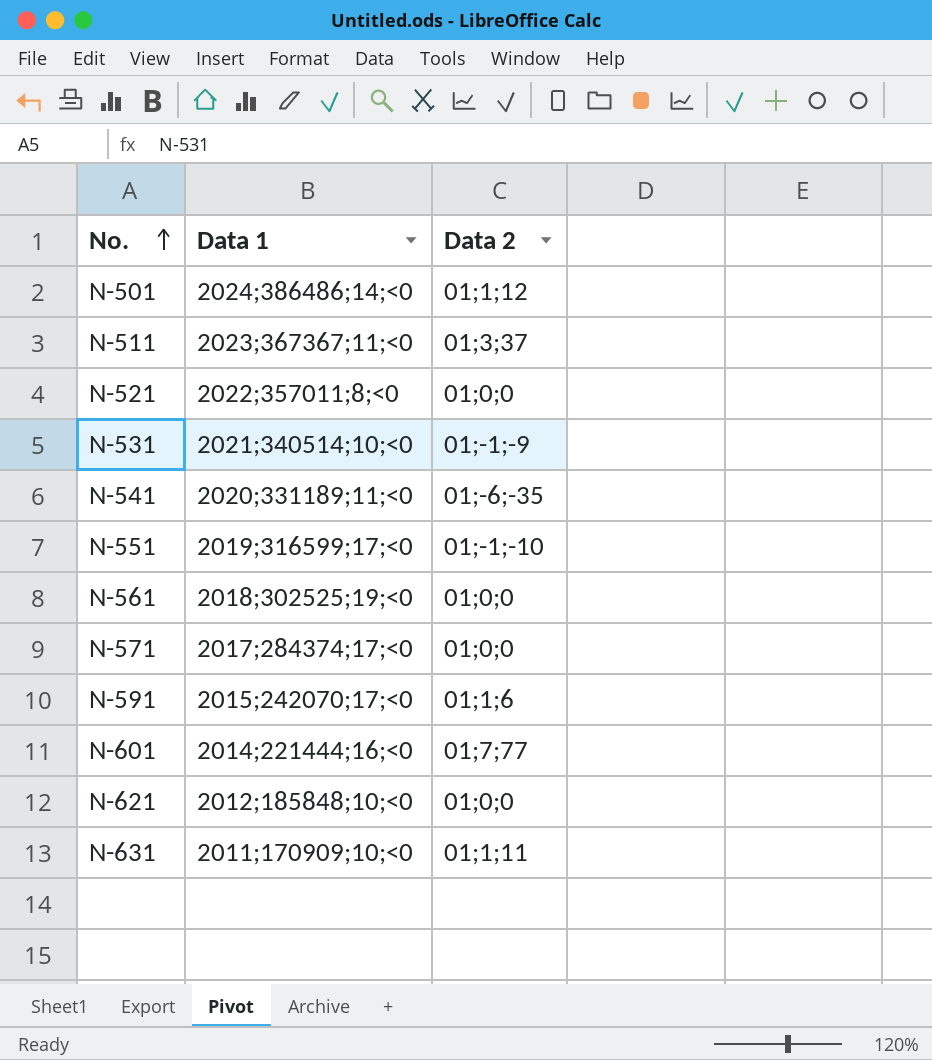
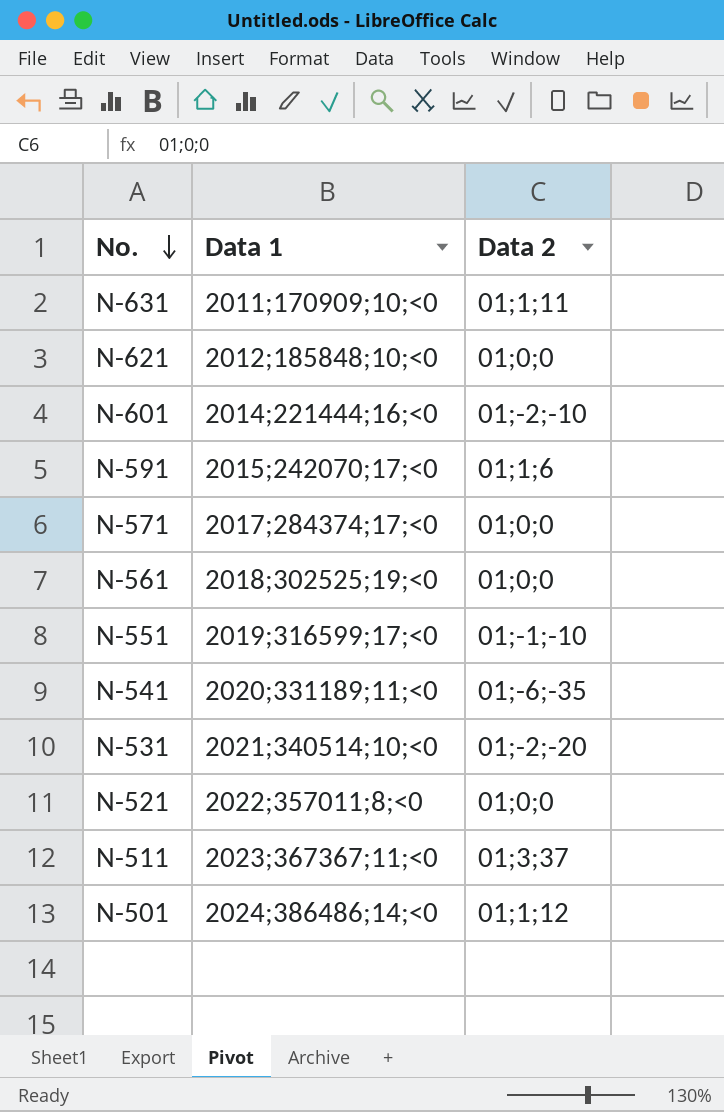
row order: No. ascending -> No. descending
N-601 | Data 2: 01;7;77 -> 01;-2;-10
N-531 | Data 2: 01;-1;-9 -> 01;-2;-20

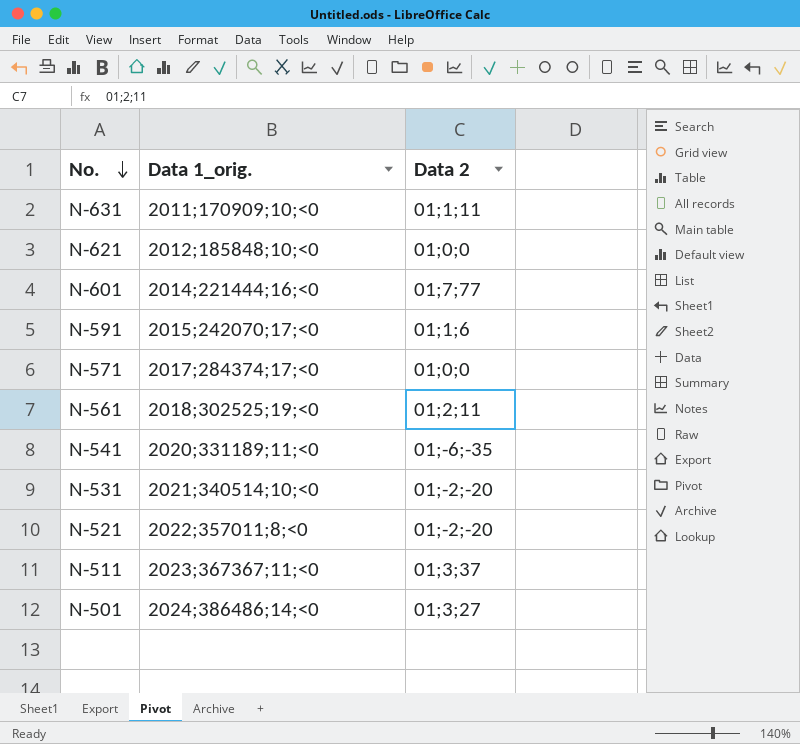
column name: Data 1 -> Data 1_orig.
row N-551: 2019;316599;17;<0 | 01;-1;-10 -> none
N-601 | Data 2: 01;-2;-10 -> 01;7;77
N-561 | Data 2: 01;0;0 -> 01;2;11
N-521 | Data 2: 01;0;0 -> 01;-2;-20
N-501 | Data 2: 01;1;12 -> 01;3;27

